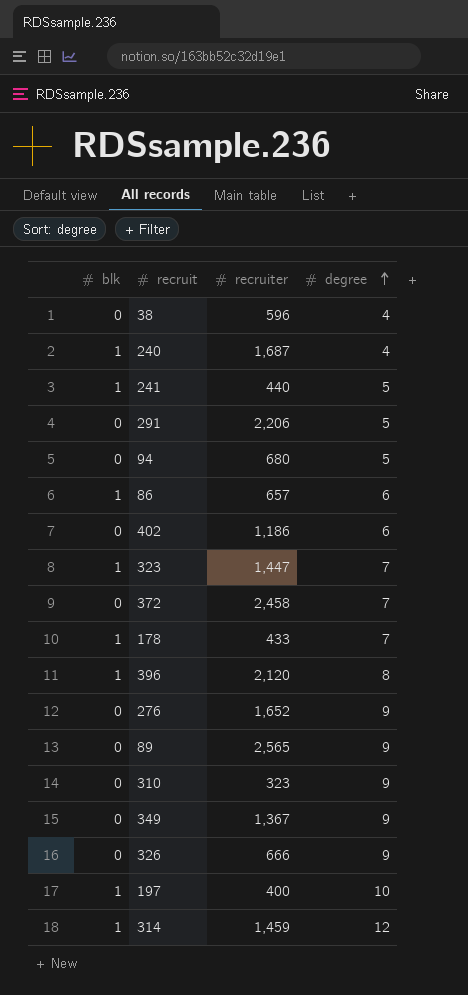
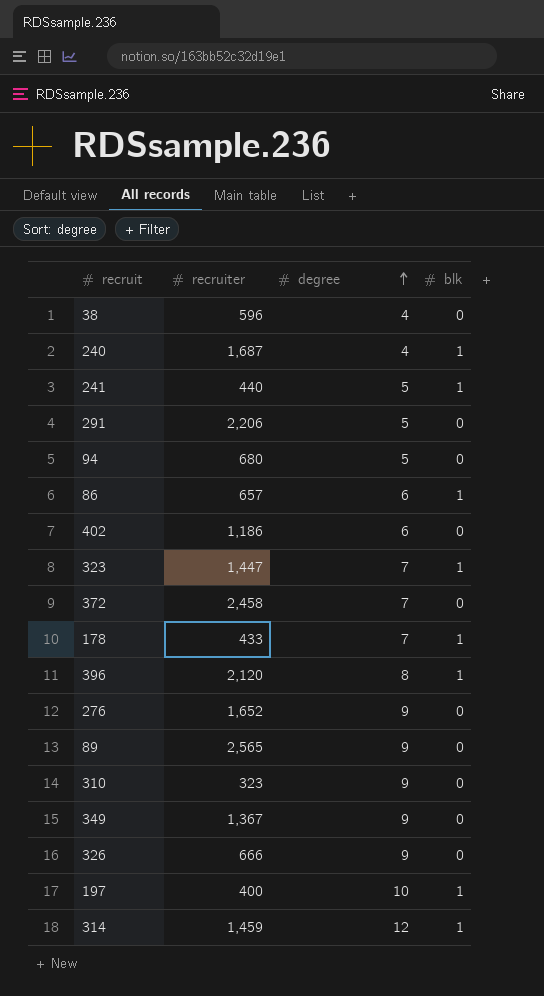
column blk | position: 1 -> 4

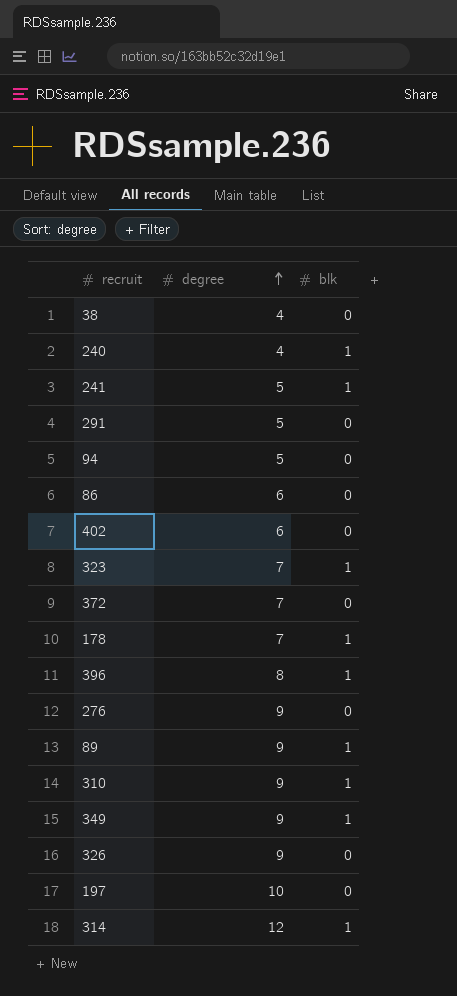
column recruiter | position: 2 -> none
86 | blk: 1 -> 0
89 | blk: 0 -> 1
310 | blk: 0 -> 1
349 | blk: 0 -> 1
197 | blk: 1 -> 0

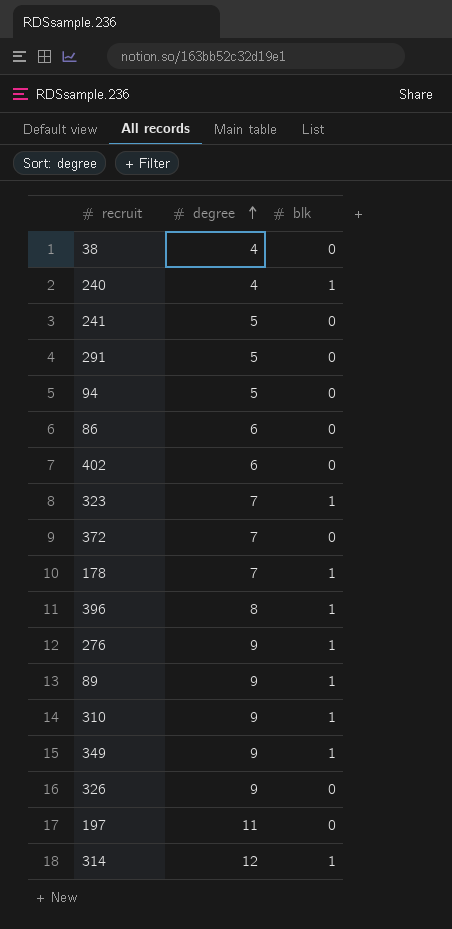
241 | blk: 1 -> 0
276 | blk: 0 -> 1
197 | degree: 10 -> 11

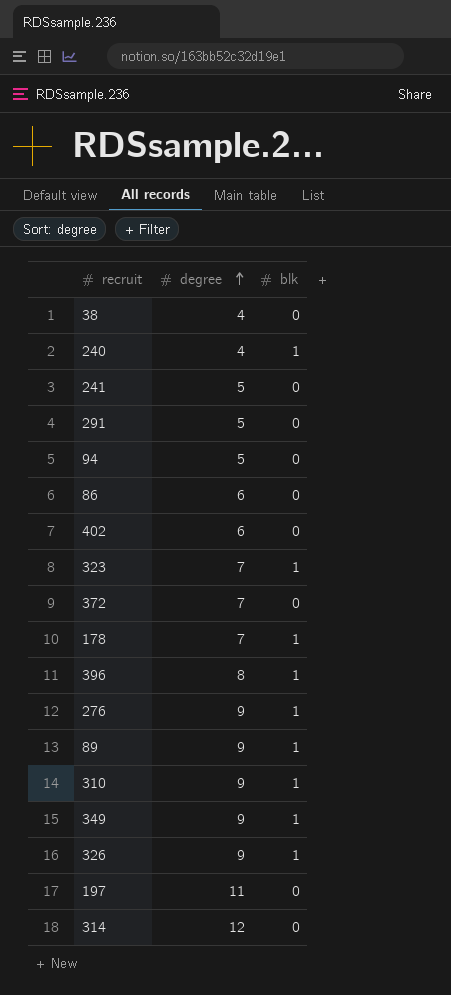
326 | blk: 0 -> 1
314 | blk: 1 -> 0

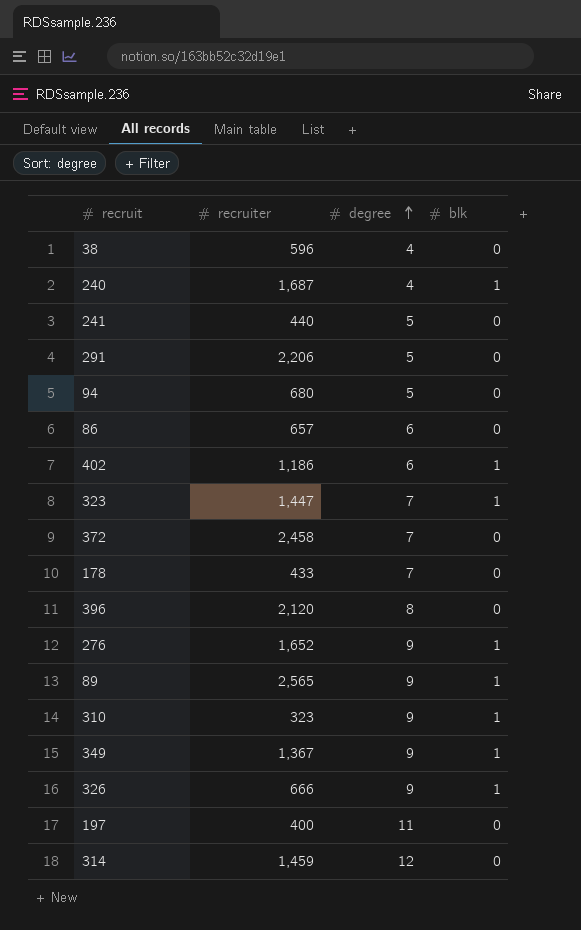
column recruiter | position: none -> 2
402 | blk: 0 -> 1
178 | blk: 1 -> 0
396 | blk: 1 -> 0

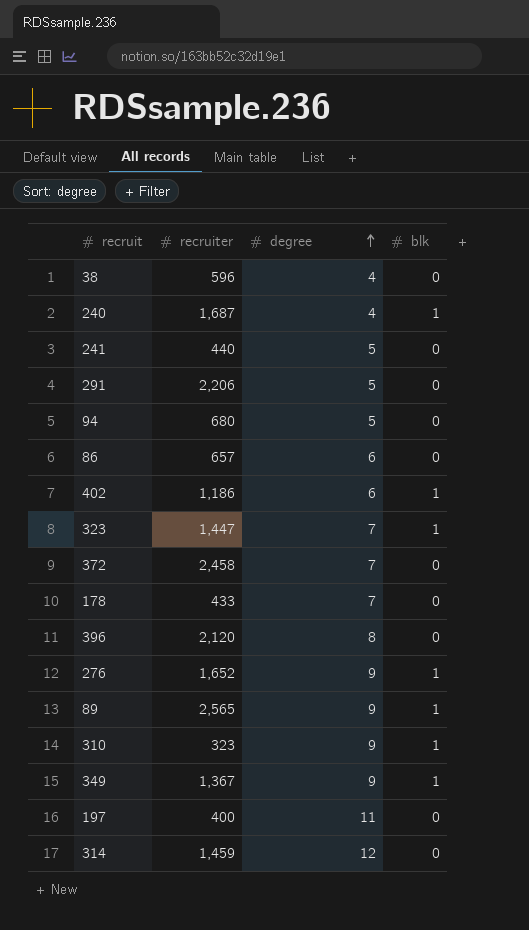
row 326: 666 | 9 | 1 -> none

